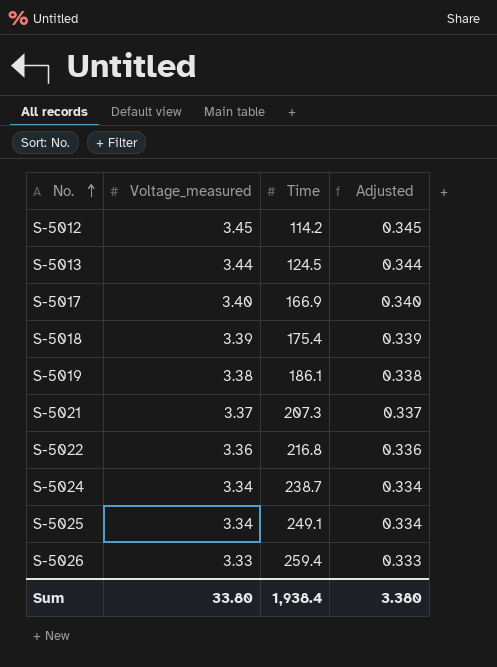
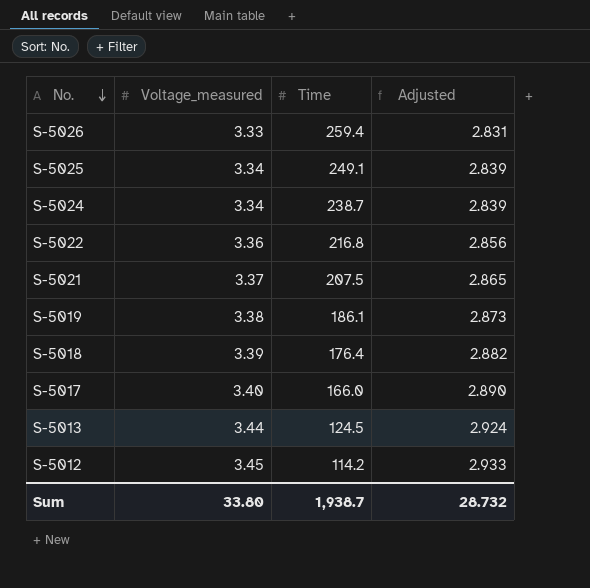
row order: No. ascending -> No. descending
column Adjusted | formula: [Voltage_measured] * 0.1 -> [Voltage_measured] * 0.85
S-5021 | Time: 207.3 -> 207.5
S-5018 | Time: 175.4 -> 176.4
S-5017 | Time: 166.9 -> 166.0
Sum | Time: 1,938.4 -> 1,938.7
Sum | Adjusted: 3.380 -> 28.732

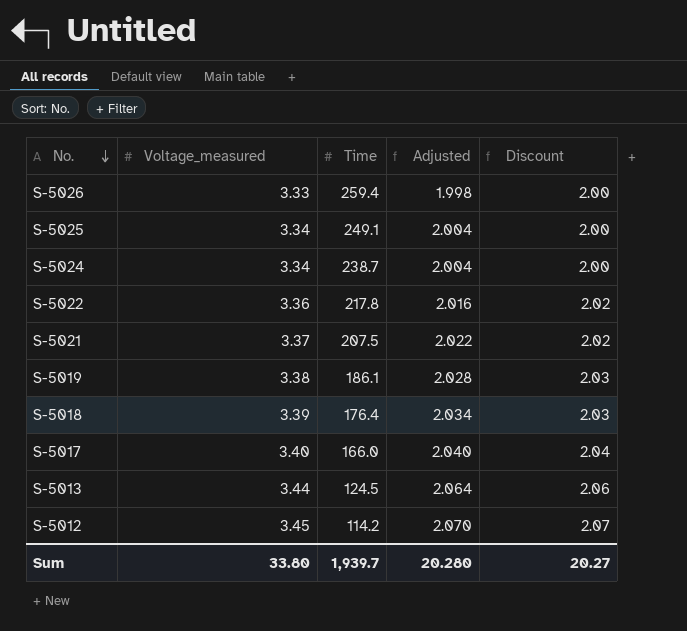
column Adjusted | formula: [Voltage_measured] * 0.85 -> [Voltage_measured] * 0.6
column Discount | formula: none -> [Voltage_measured] * 0.6
S-5022 | Time: 216.8 -> 217.8
Sum | Time: 1,938.7 -> 1,939.7
Sum | Adjusted: 28.732 -> 20.280

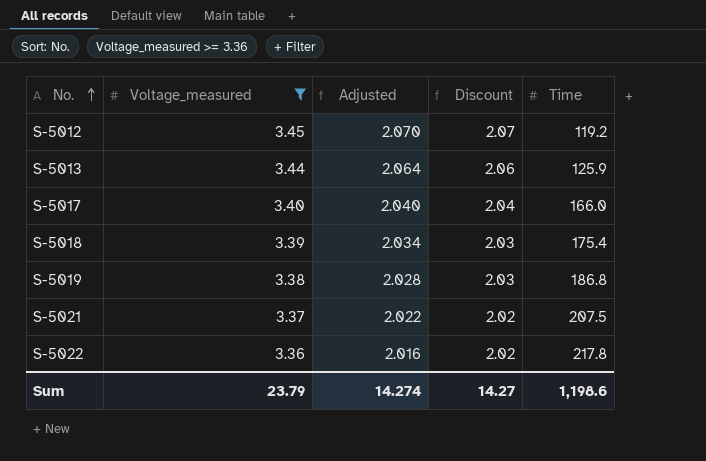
filter: none -> Voltage_measured >= 3.36
row order: No. descending -> No. ascending
column Time | position: 3 -> 5
S-5012 | Time: 114.2 -> 119.2
S-5013 | Time: 124.5 -> 125.9
S-5018 | Time: 176.4 -> 175.4
S-5019 | Time: 186.1 -> 186.8
Sum | Voltage_measured: 33.80 -> 23.79
Sum | Adjusted: 20.280 -> 14.274
Sum | Discount: 20.27 -> 14.27
Sum | Time: 1,939.7 -> 1,198.6

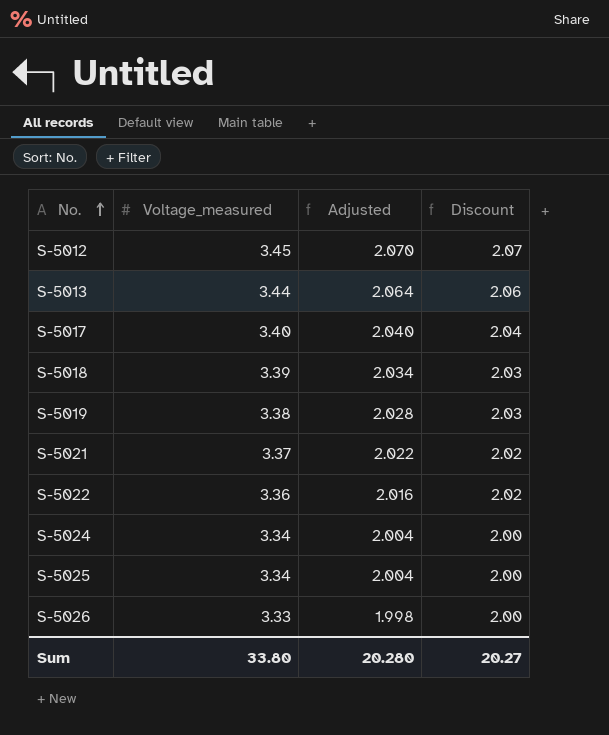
filter: Voltage_measured >= 3.36 -> none
column Time | position: 5 -> none
Sum | Voltage_measured: 23.79 -> 33.80
Sum | Adjusted: 14.274 -> 20.280
Sum | Discount: 14.27 -> 20.27

